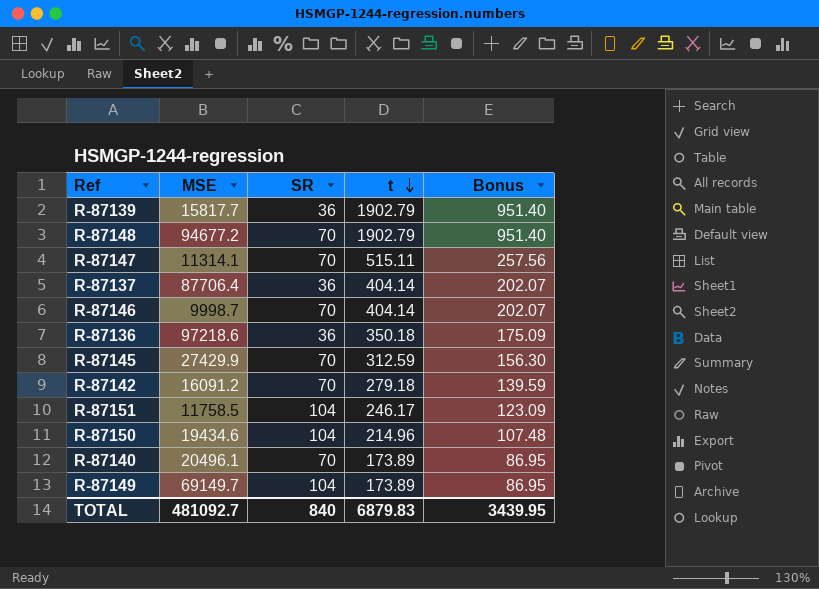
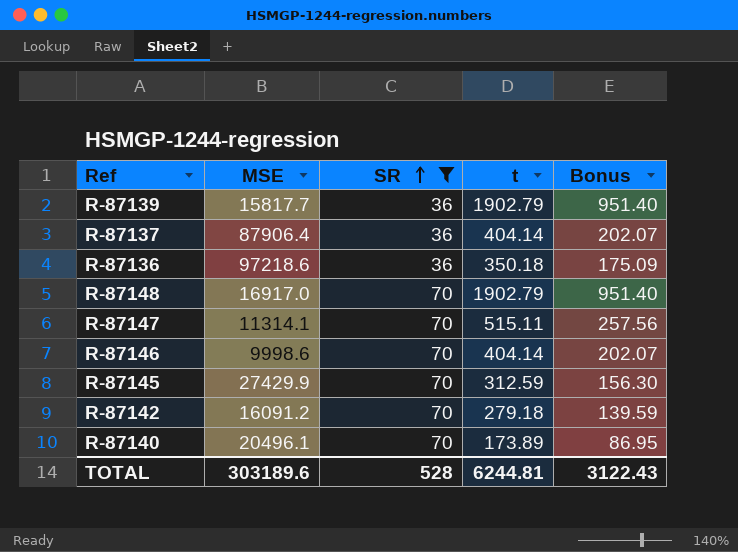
filter: none -> SR != 104
row order: t descending -> SR ascending
R-87137 | MSE: 87706.4 -> 87906.4
R-87148 | MSE: 94677.2 -> 16917.0
R-87146 | MSE: 9998.7 -> 9998.6
TOTAL | MSE: 481092.7 -> 303189.6
TOTAL | SR: 840 -> 528
TOTAL | t: 6879.83 -> 6244.81
TOTAL | Bonus: 3439.95 -> 3122.43

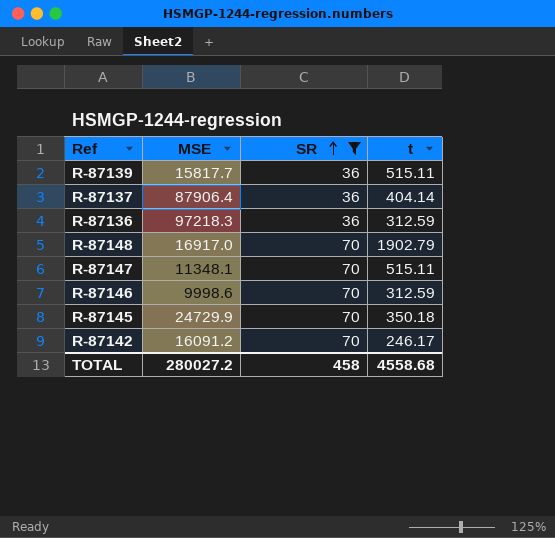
column Bonus | formula: [t] * 0.5 -> none
row R-87140: 20496.1 | 70 | 173.89 | 86.95 -> none
R-87139 | t: 1902.79 -> 515.11
R-87136 | MSE: 97218.6 -> 97218.3
R-87136 | t: 350.18 -> 312.59
R-87147 | MSE: 11314.1 -> 11348.1
R-87146 | t: 404.14 -> 312.59
R-87145 | MSE: 27429.9 -> 24729.9
R-87145 | t: 312.59 -> 350.18
R-87142 | t: 279.18 -> 246.17
TOTAL | MSE: 303189.6 -> 280027.2
TOTAL | SR: 528 -> 458
TOTAL | t: 6244.81 -> 4558.68

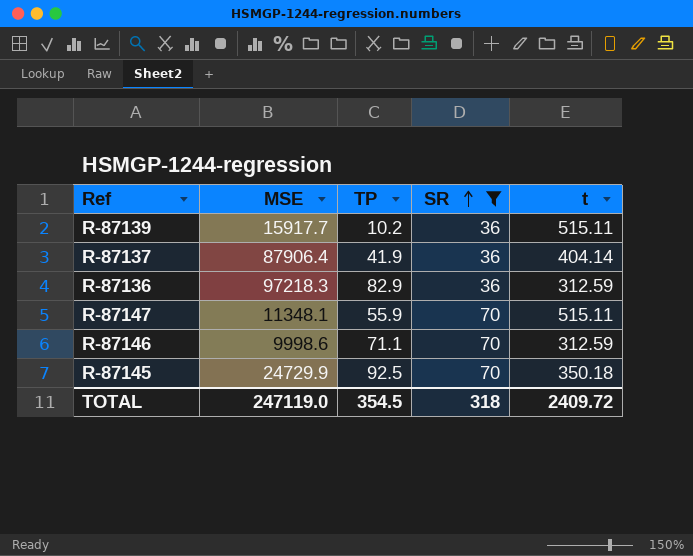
column TP | position: none -> 3
row R-87148: 16917.0 | 70 | 1902.79 -> none
row R-87142: 16091.2 | 70 | 246.17 -> none
R-87139 | MSE: 15817.7 -> 15917.7
TOTAL | MSE: 280027.2 -> 247119.0
TOTAL | SR: 458 -> 318
TOTAL | t: 4558.68 -> 2409.72

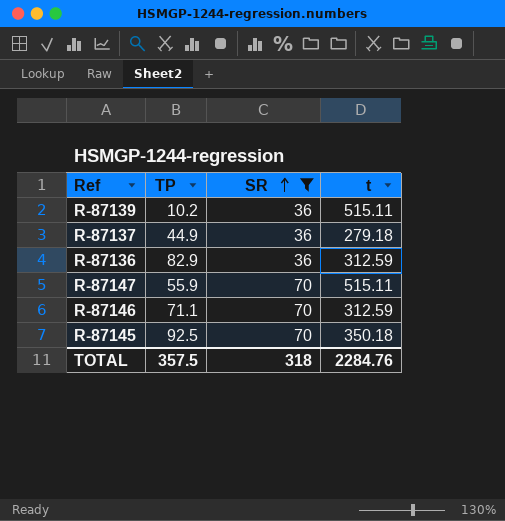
column MSE | position: 2 -> none
R-87137 | TP: 41.9 -> 44.9
R-87137 | t: 404.14 -> 279.18
TOTAL | TP: 354.5 -> 357.5
TOTAL | t: 2409.72 -> 2284.76

